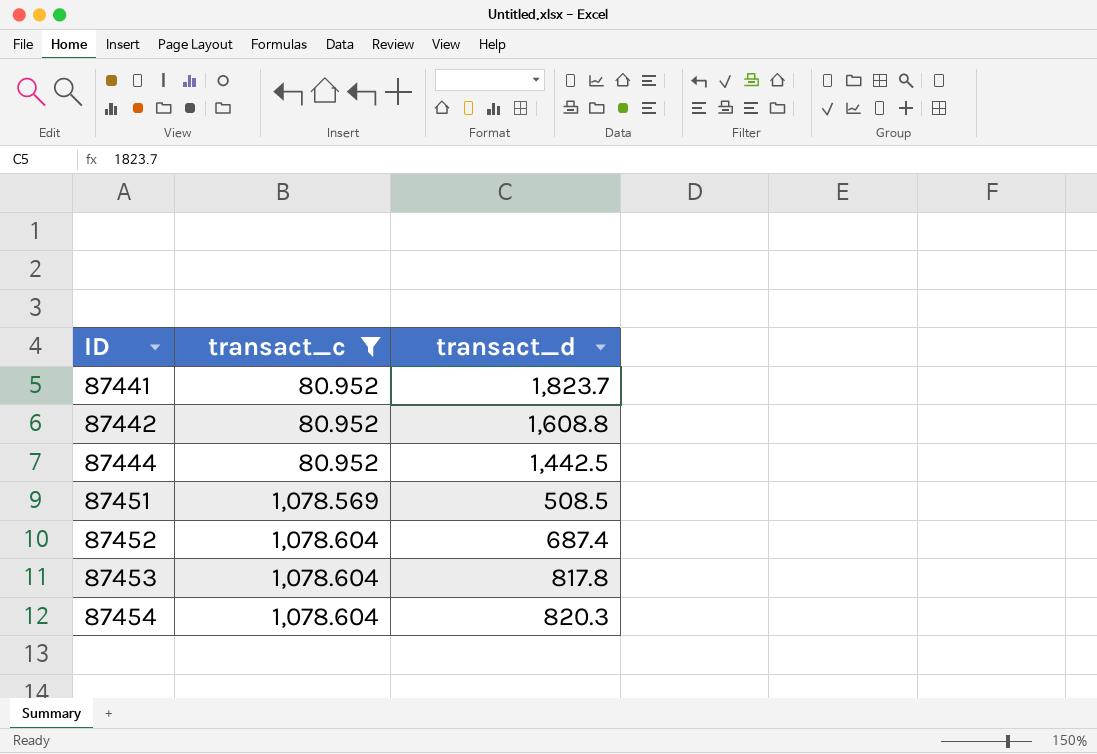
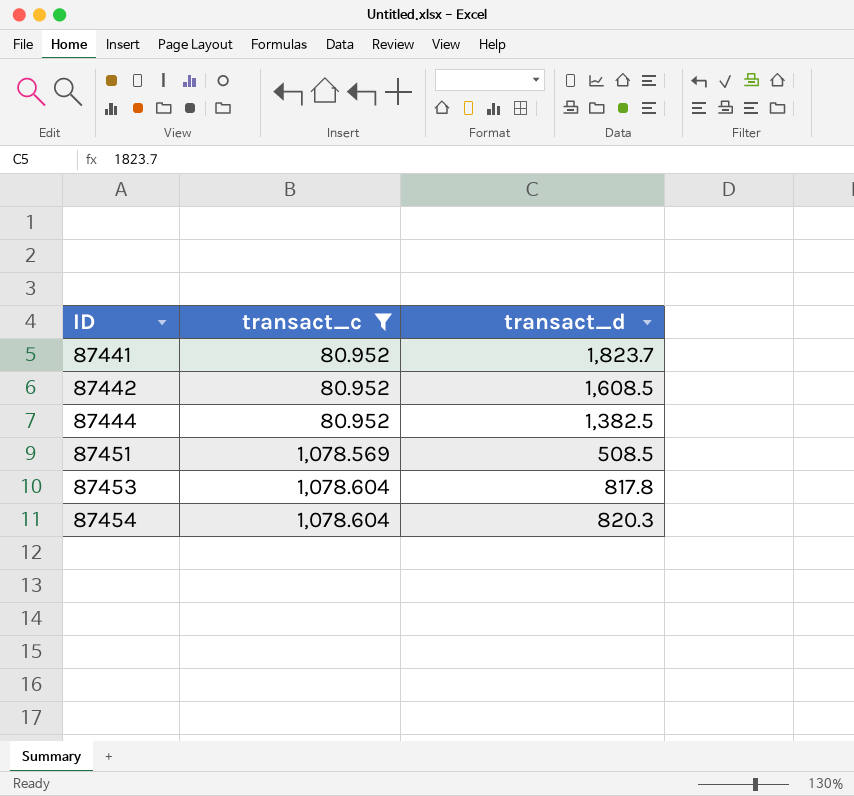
row 87452: 1,078.604 | 687.4 -> none
87442 | transact_d: 1,608.8 -> 1,608.5
87444 | transact_d: 1,442.5 -> 1,382.5

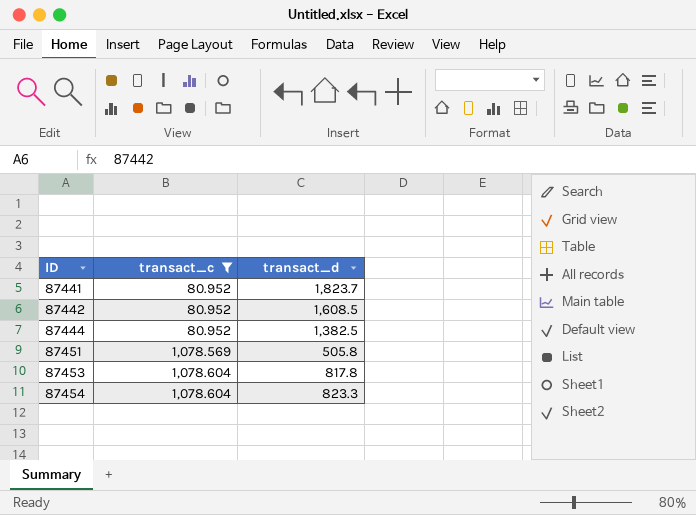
87451 | transact_d: 508.5 -> 505.8
87454 | transact_d: 820.3 -> 823.3

